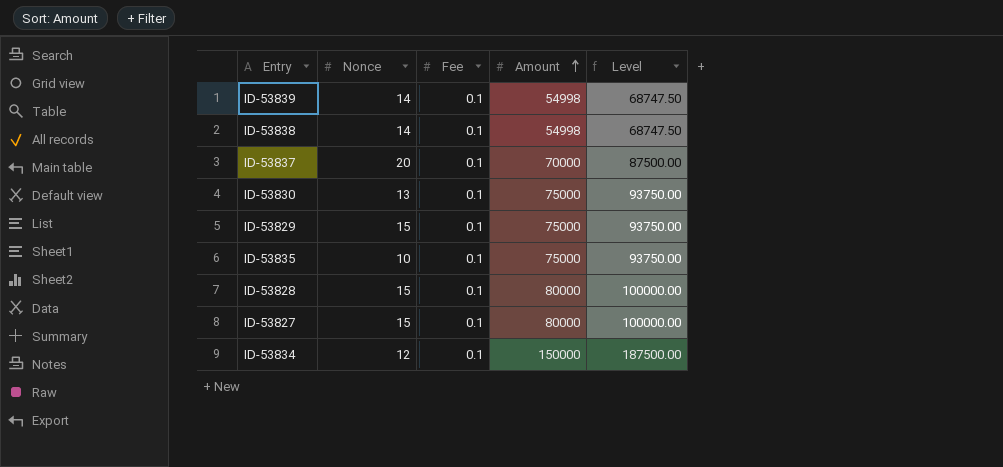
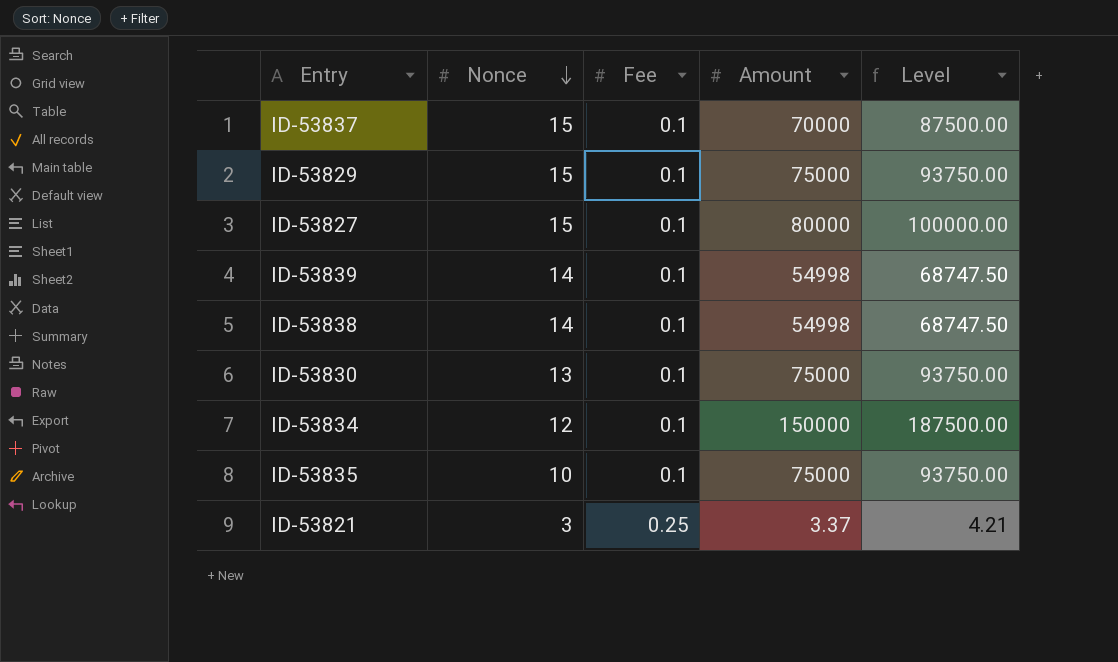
row order: Amount ascending -> Nonce descending
row ID-53828: 15 | 0.1 | 80000 | 100000.00 -> none
ID-53837 | Nonce: 20 -> 15
row ID-53821: none -> 3 | 0.25 | 3.37 | 4.21

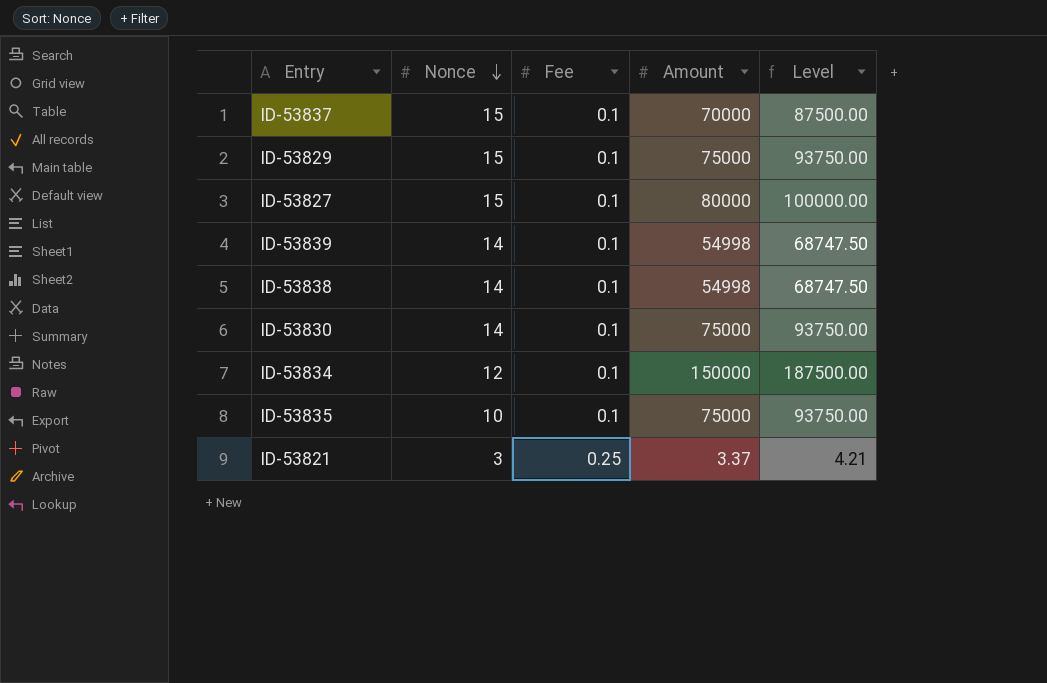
ID-53830 | Nonce: 13 -> 14

